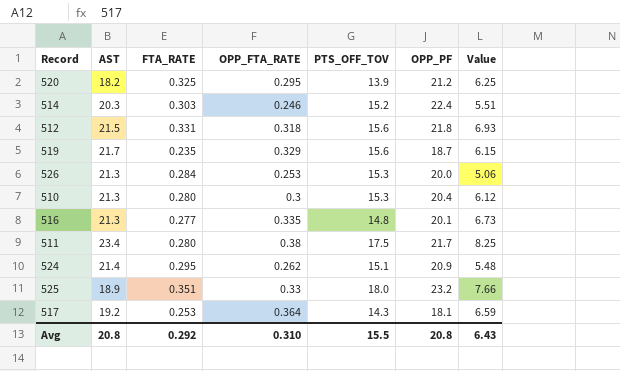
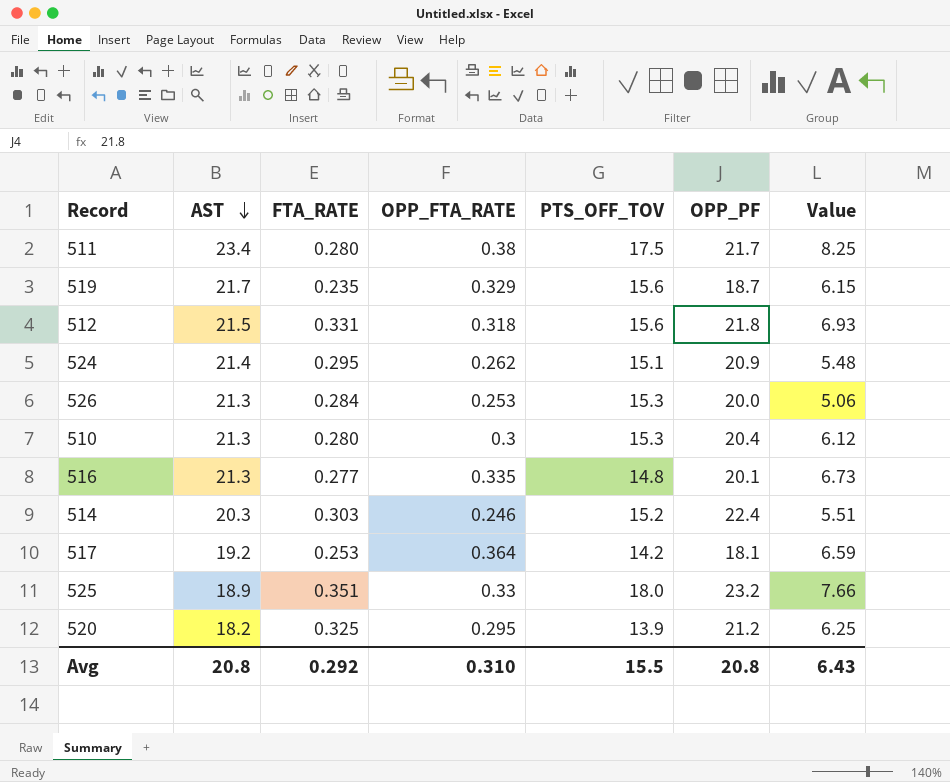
row order: none -> AST descending
517 | PTS_OFF_TOV: 14.3 -> 14.2

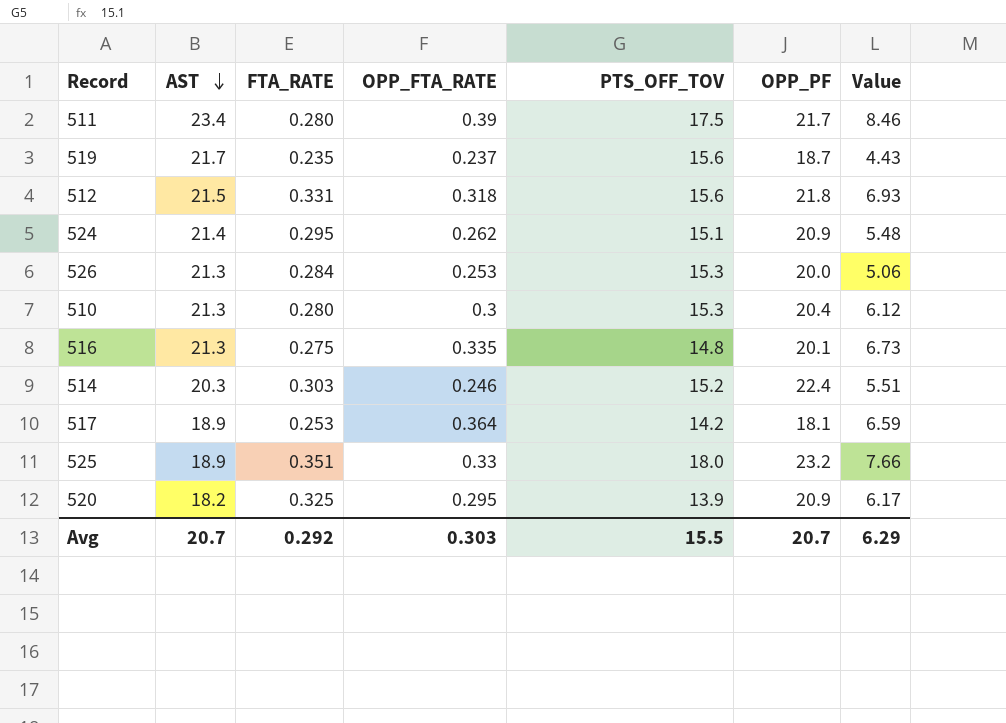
511 | OPP_FTA_RATE: 0.38 -> 0.39
511 | Value: 8.25 -> 8.46
519 | OPP_FTA_RATE: 0.329 -> 0.237
519 | Value: 6.15 -> 4.43
516 | FTA_RATE: 0.277 -> 0.275
517 | AST: 19.2 -> 18.9
520 | OPP_PF: 21.2 -> 20.9
520 | Value: 6.25 -> 6.17
Avg | AST: 20.8 -> 20.7
Avg | OPP_FTA_RATE: 0.310 -> 0.303
Avg | OPP_PF: 20.8 -> 20.7
Avg | Value: 6.43 -> 6.29

